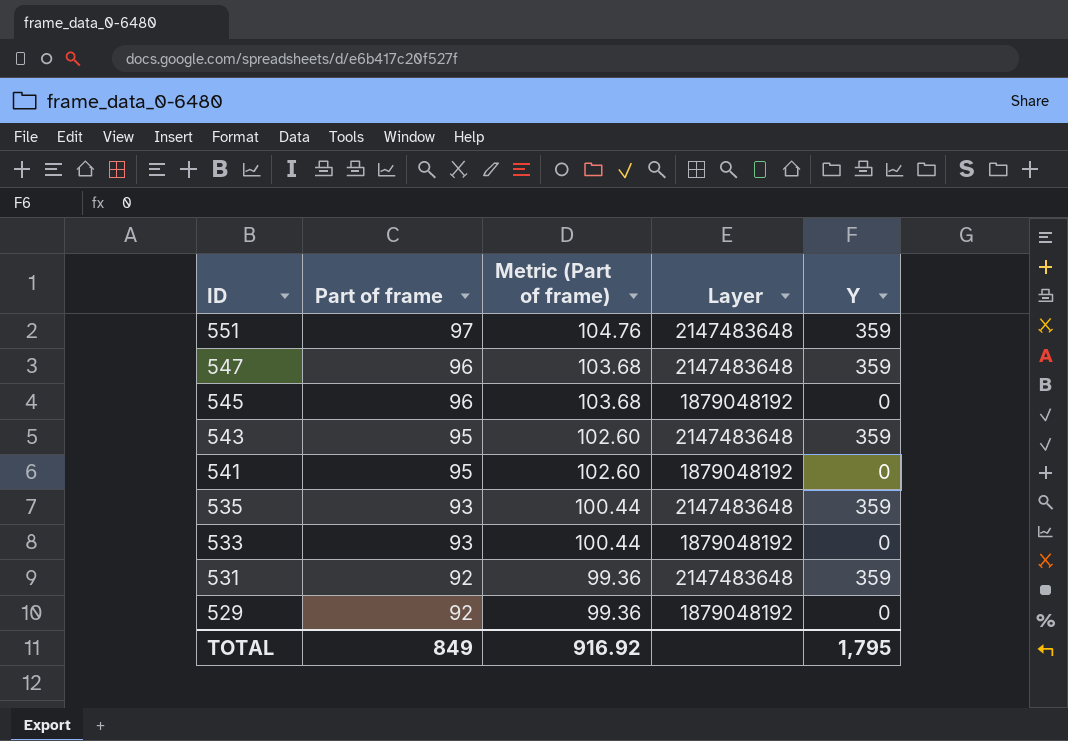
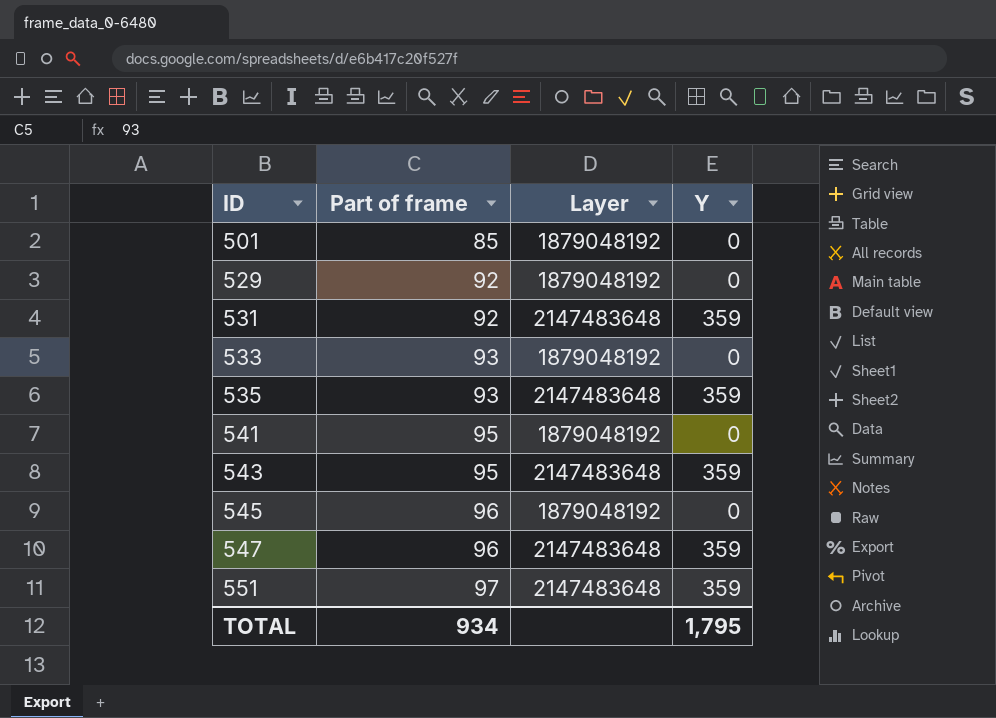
row order: ID descending -> ID ascending
column Metric (Part of frame) | formula: [Part of frame] * 1.08 -> none
row 501: none -> 85 | 1879048192 | 0
TOTAL | Part of frame: 849 -> 934

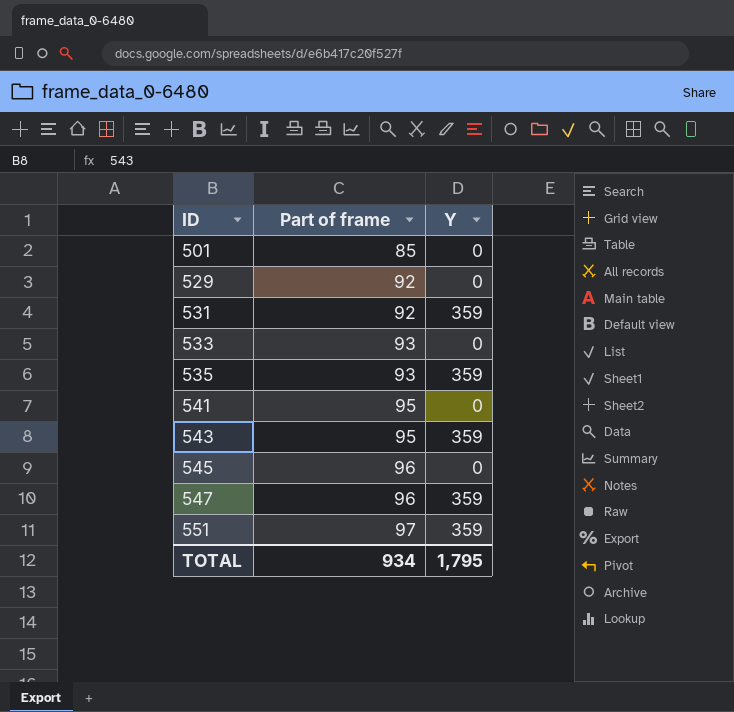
column Layer | position: 3 -> none

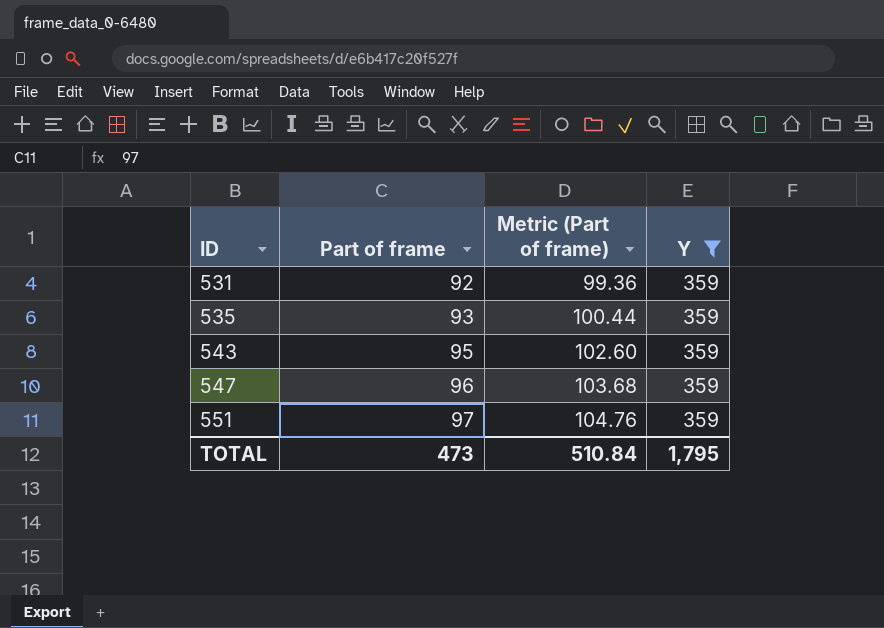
filter: none -> Y = 359
column Metric (Part of frame) | formula: none -> [Part of frame] * 1.08
TOTAL | Part of frame: 934 -> 473

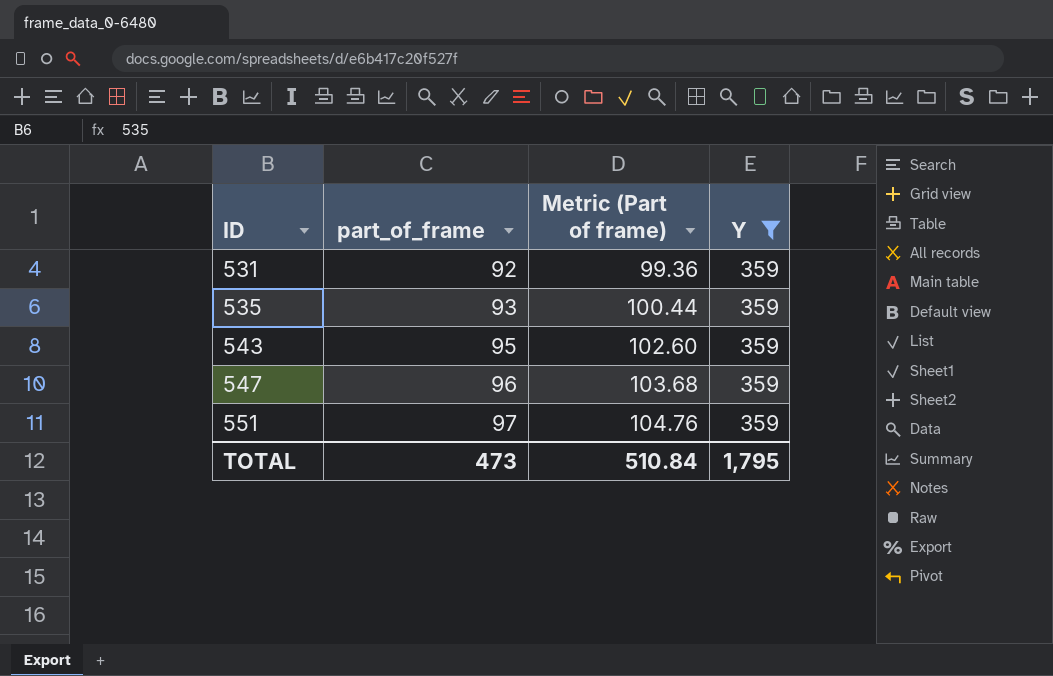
column name: Part of frame -> part_of_frame

